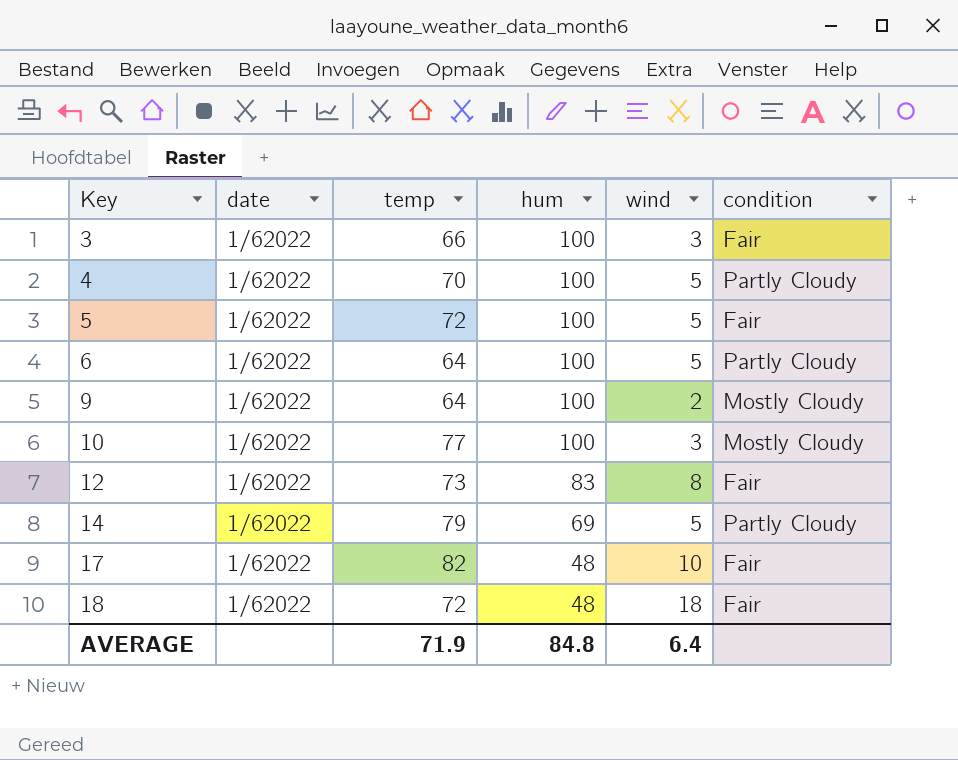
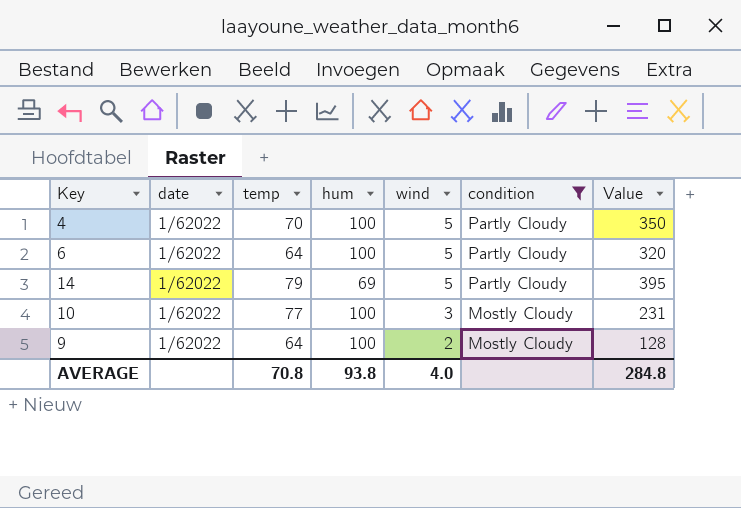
filter: none -> condition != Fair
row order: Key ascending -> wind descending
column Value | formula: none -> [temp] * [wind]
AVERAGE | temp: 71.9 -> 70.8
AVERAGE | hum: 84.8 -> 93.8
AVERAGE | wind: 6.4 -> 4.0

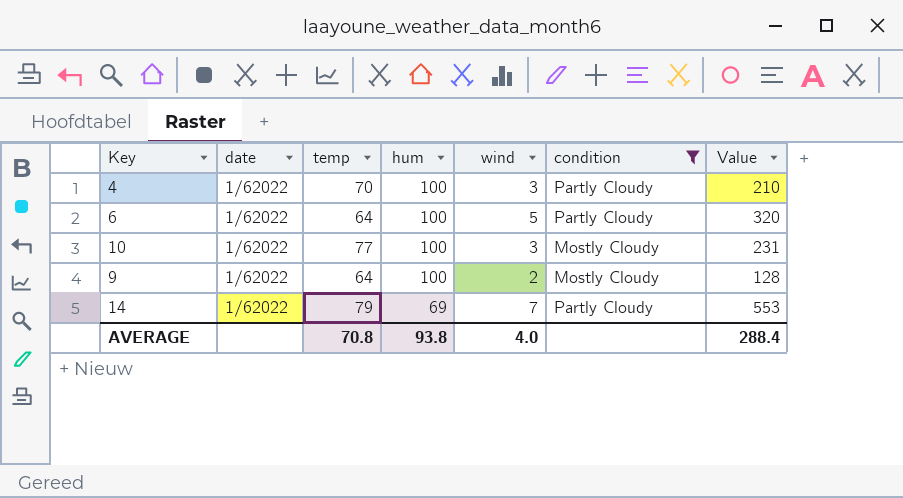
row order: wind descending -> hum descending
4 | wind: 5 -> 3
4 | Value: 350 -> 210
14 | wind: 5 -> 7
14 | Value: 395 -> 553
AVERAGE | Value: 284.8 -> 288.4

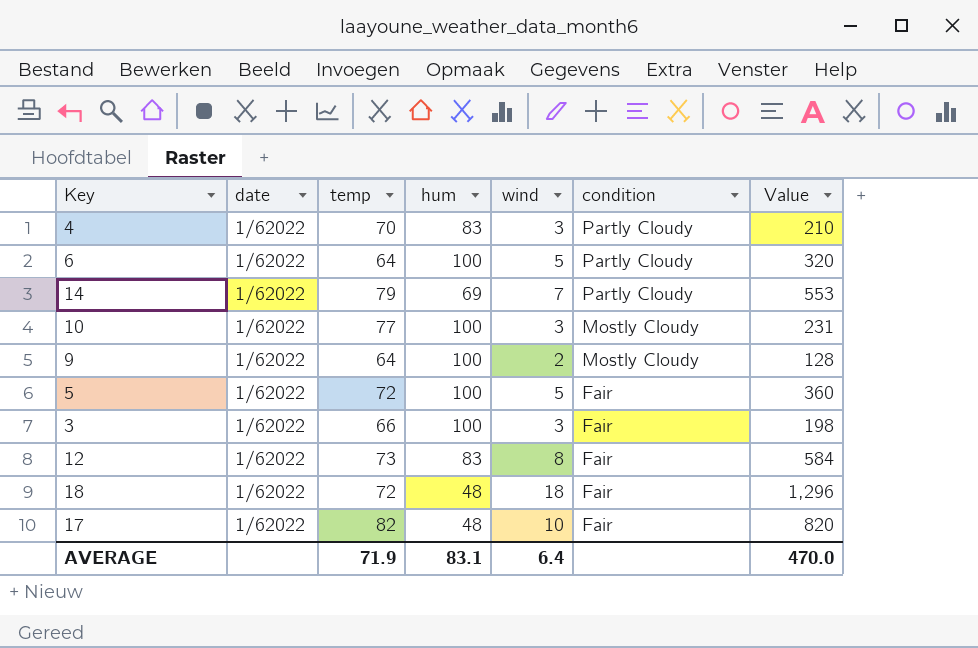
filter: condition != Fair -> none
row order: hum descending -> condition descending
4 | hum: 100 -> 83
AVERAGE | temp: 70.8 -> 71.9
AVERAGE | hum: 93.8 -> 83.1
AVERAGE | wind: 4.0 -> 6.4
AVERAGE | Value: 288.4 -> 470.0

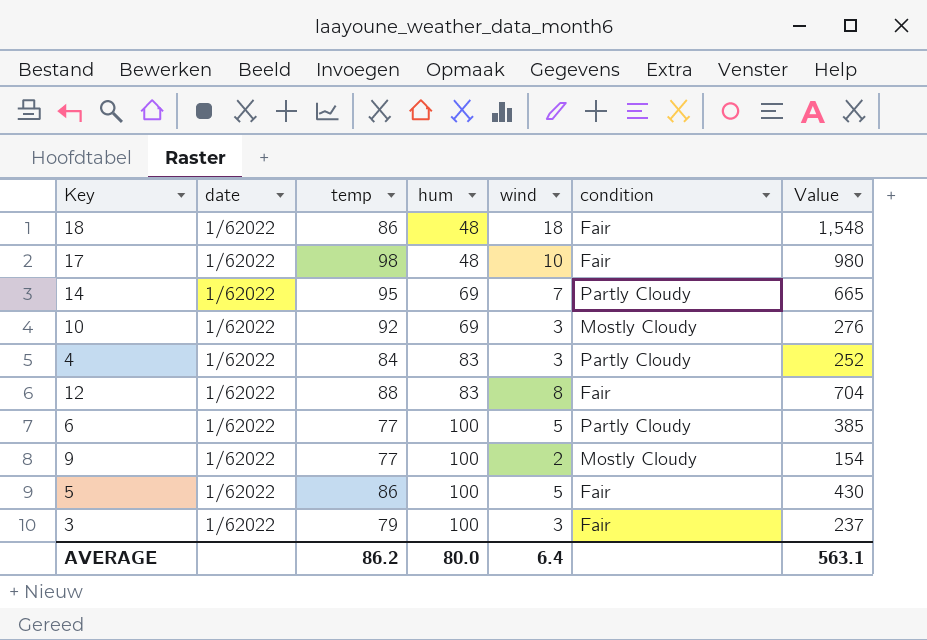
row order: condition descending -> hum ascending
18 | temp: 72 -> 86
18 | Value: 1,296 -> 1,548
17 | temp: 82 -> 98
17 | Value: 820 -> 980
14 | temp: 79 -> 95
14 | Value: 553 -> 665
10 | temp: 77 -> 92
10 | hum: 100 -> 69
10 | Value: 231 -> 276
4 | temp: 70 -> 84
4 | Value: 210 -> 252
12 | temp: 73 -> 88
12 | Value: 584 -> 704
6 | temp: 64 -> 77
6 | Value: 320 -> 385
9 | temp: 64 -> 77
9 | Value: 128 -> 154
5 | temp: 72 -> 86
5 | Value: 360 -> 430
3 | temp: 66 -> 79
3 | Value: 198 -> 237
AVERAGE | temp: 71.9 -> 86.2
AVERAGE | hum: 83.1 -> 80.0
AVERAGE | Value: 470.0 -> 563.1

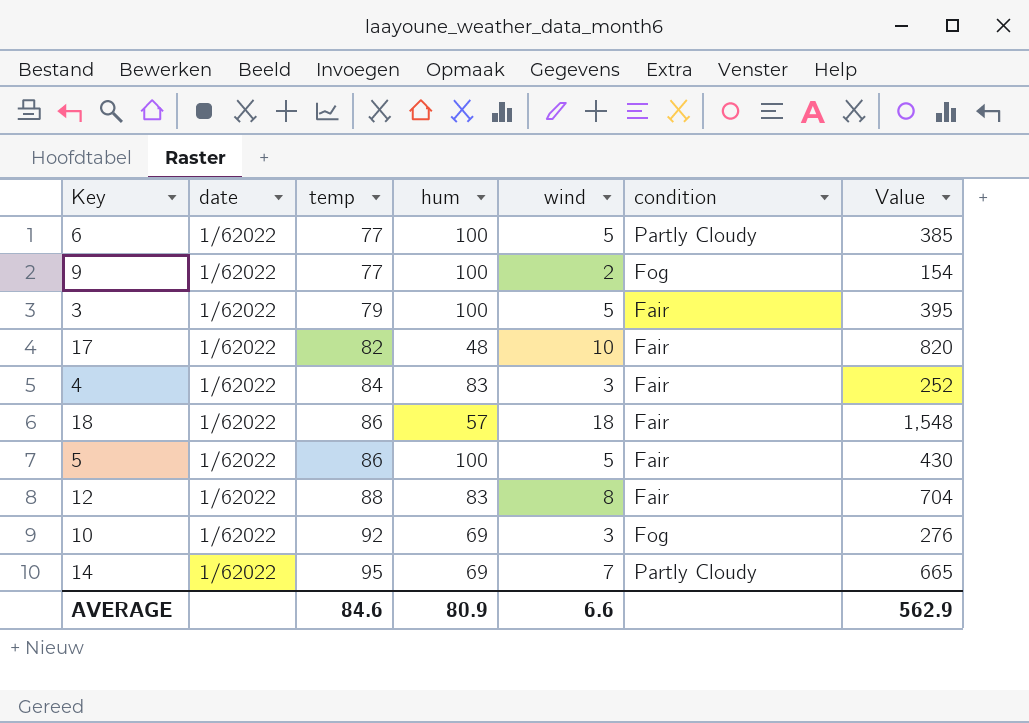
row order: hum ascending -> temp ascending
9 | condition: Mostly Cloudy -> Fog
3 | wind: 3 -> 5
3 | Value: 237 -> 395
17 | temp: 98 -> 82
17 | Value: 980 -> 820
4 | condition: Partly Cloudy -> Fair
18 | hum: 48 -> 57
10 | condition: Mostly Cloudy -> Fog
AVERAGE | temp: 86.2 -> 84.6
AVERAGE | hum: 80.0 -> 80.9
AVERAGE | wind: 6.4 -> 6.6
AVERAGE | Value: 563.1 -> 562.9

